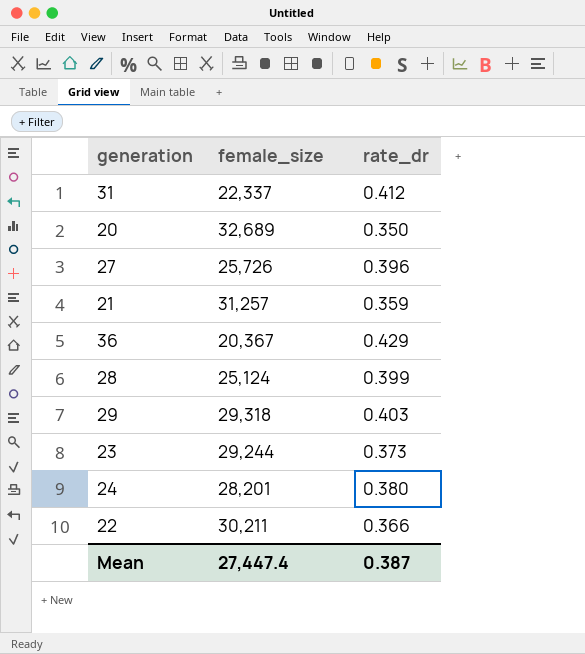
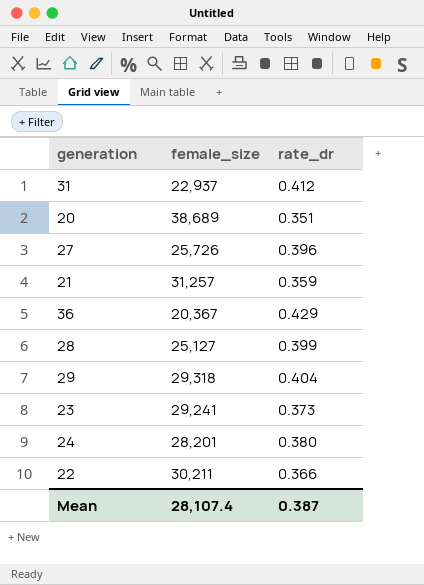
31 | female_size: 22,337 -> 22,937
20 | female_size: 32,689 -> 38,689
20 | rate_dr: 0.350 -> 0.351
28 | female_size: 25,124 -> 25,127
29 | rate_dr: 0.403 -> 0.404
23 | female_size: 29,244 -> 29,241
Mean | female_size: 27,447.4 -> 28,107.4

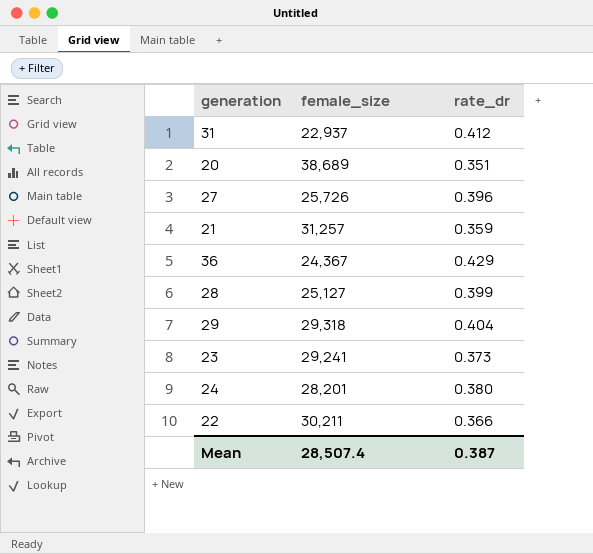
36 | female_size: 20,367 -> 24,367
Mean | female_size: 28,107.4 -> 28,507.4

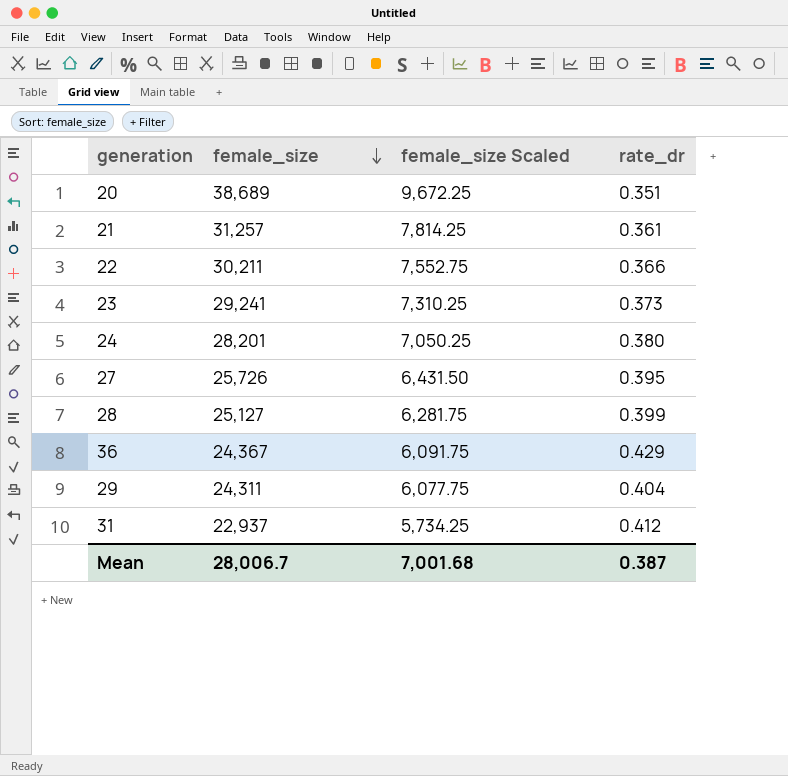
row order: none -> female_size descending
column female_size Scaled | formula: none -> [female_size] * 0.25
21 | rate_dr: 0.359 -> 0.361
27 | rate_dr: 0.396 -> 0.395
29 | female_size: 29,318 -> 24,311
Mean | female_size: 28,507.4 -> 28,006.7

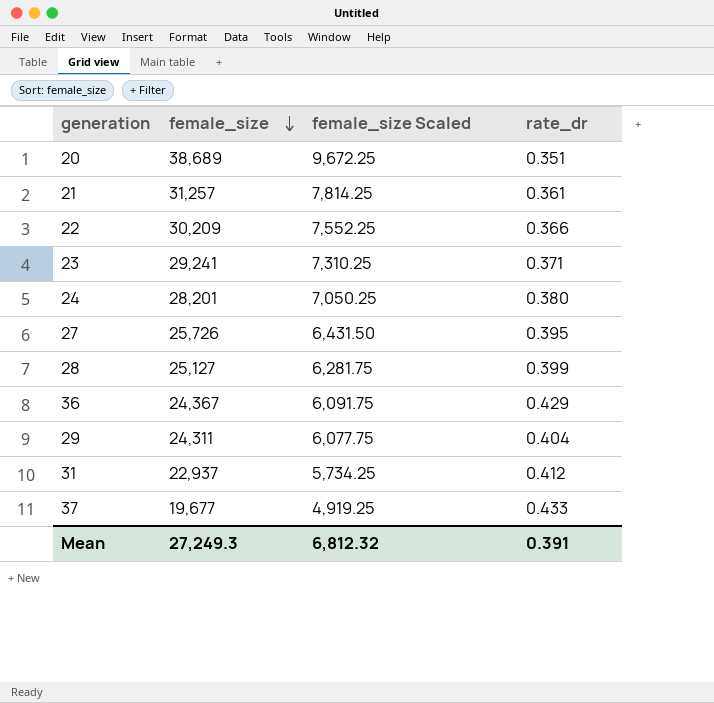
22 | female_size: 30,211 -> 30,209
22 | female_size Scaled: 7,552.75 -> 7,552.25
23 | rate_dr: 0.373 -> 0.371
row 37: none -> 19,677 | 4,919.25 | 0.433
Mean | female_size: 28,006.7 -> 27,249.3
Mean | female_size Scaled: 7,001.68 -> 6,812.32
Mean | rate_dr: 0.387 -> 0.391

